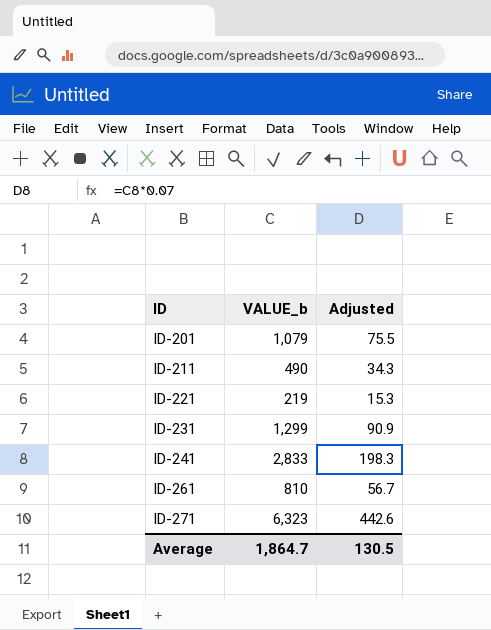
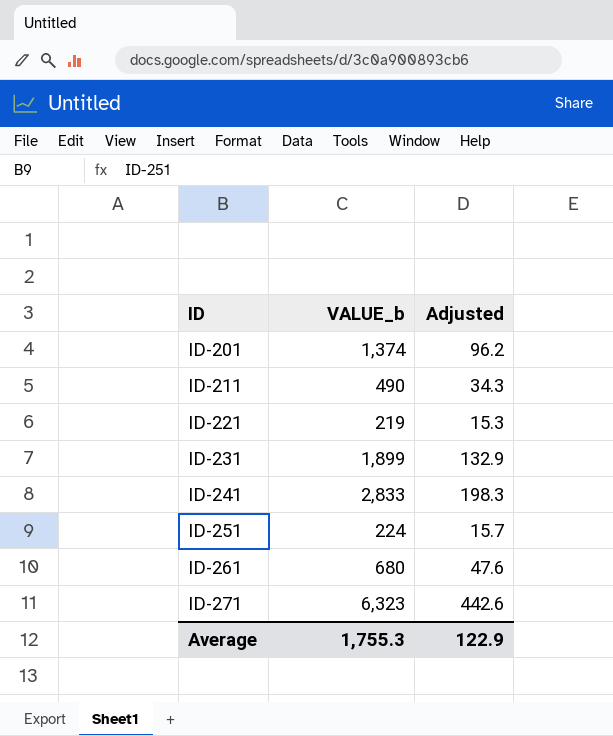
ID-201 | VALUE_b: 1,079 -> 1,374
ID-201 | Adjusted: 75.5 -> 96.2
ID-231 | VALUE_b: 1,299 -> 1,899
ID-231 | Adjusted: 90.9 -> 132.9
row ID-251: none -> 224 | 15.7
ID-261 | VALUE_b: 810 -> 680
ID-261 | Adjusted: 56.7 -> 47.6
Average | VALUE_b: 1,864.7 -> 1,755.3
Average | Adjusted: 130.5 -> 122.9

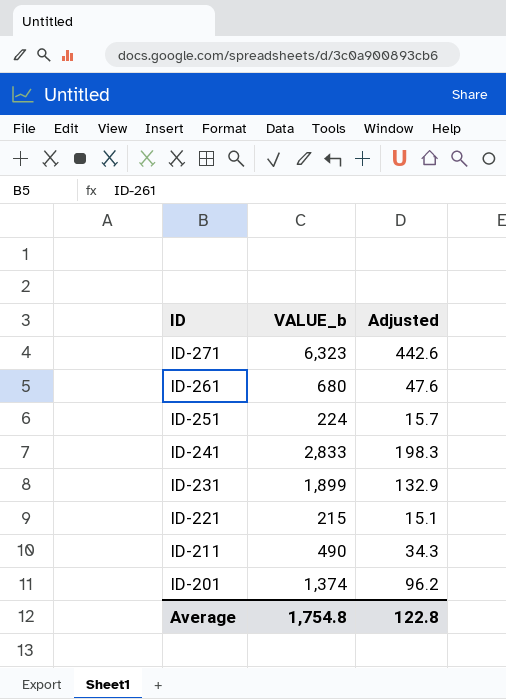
row order: ID ascending -> ID descending
ID-221 | VALUE_b: 219 -> 215
ID-221 | Adjusted: 15.3 -> 15.1
Average | VALUE_b: 1,755.3 -> 1,754.8
Average | Adjusted: 122.9 -> 122.8

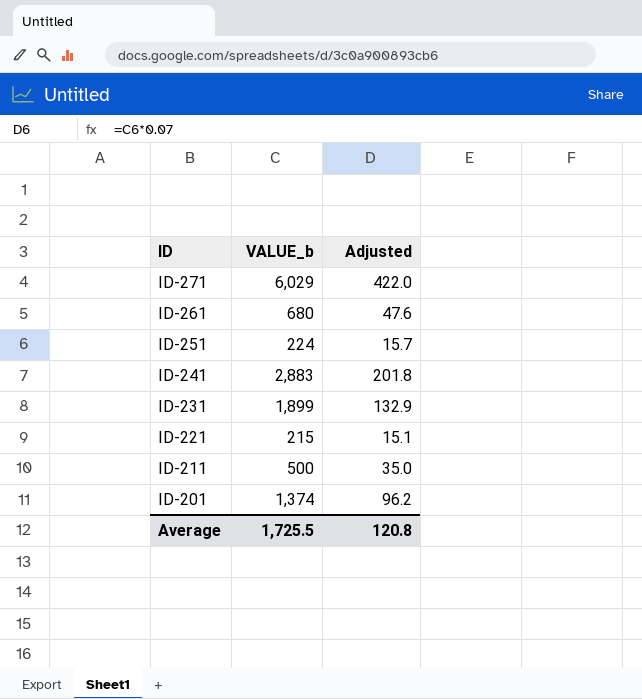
ID-271 | VALUE_b: 6,323 -> 6,029
ID-271 | Adjusted: 442.6 -> 422.0
ID-241 | VALUE_b: 2,833 -> 2,883
ID-241 | Adjusted: 198.3 -> 201.8
ID-211 | VALUE_b: 490 -> 500
ID-211 | Adjusted: 34.3 -> 35.0
Average | VALUE_b: 1,754.8 -> 1,725.5
Average | Adjusted: 122.8 -> 120.8

